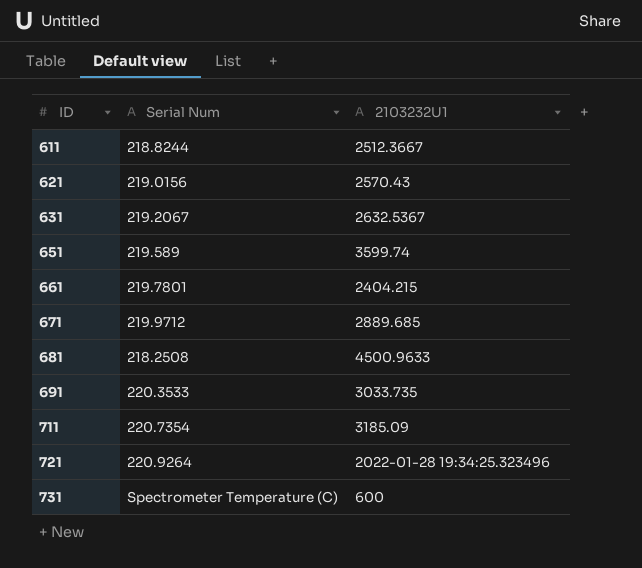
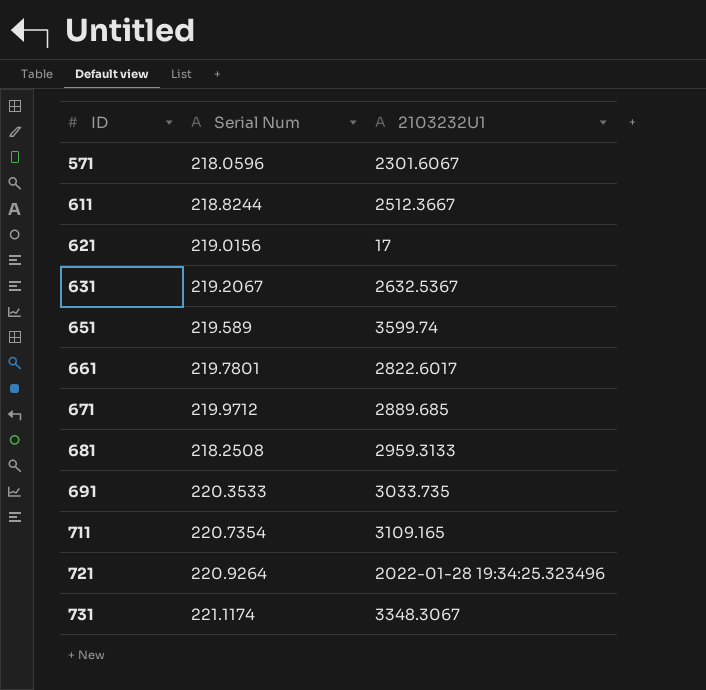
row 571: none -> 218.0596 | 2301.6067
621 | 2103232U1: 2570.43 -> 17
661 | 2103232U1: 2404.215 -> 2822.6017
681 | 2103232U1: 4500.9633 -> 2959.3133
711 | 2103232U1: 3185.09 -> 3109.165
731 | Serial Num: Spectrometer Temperature (C) -> 221.1174
731 | 2103232U1: 600 -> 3348.3067

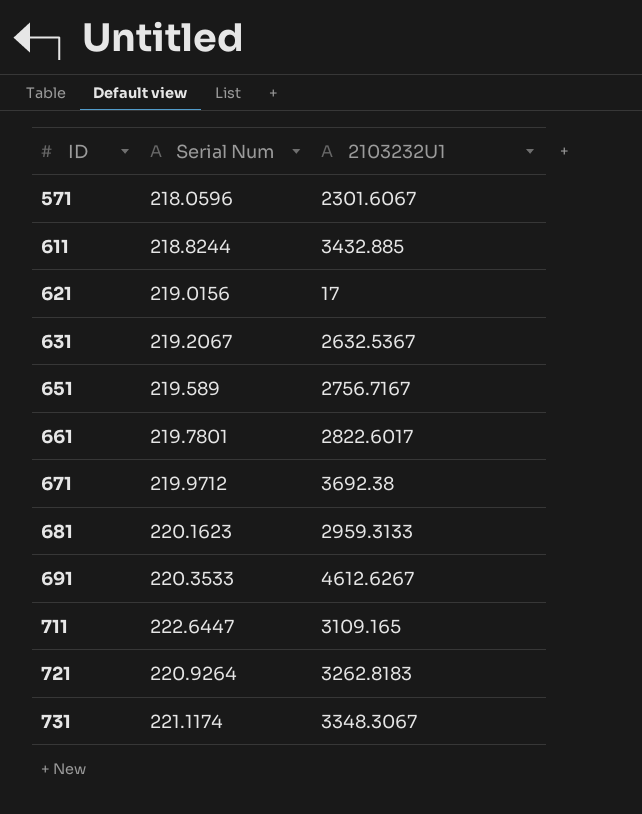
611 | 2103232U1: 2512.3667 -> 3432.885
651 | 2103232U1: 3599.74 -> 2756.7167
671 | 2103232U1: 2889.685 -> 3692.38
681 | Serial Num: 218.2508 -> 220.1623
691 | 2103232U1: 3033.735 -> 4612.6267
711 | Serial Num: 220.7354 -> 222.6447
721 | 2103232U1: 2022-01-28 19:34:25.323496 -> 3262.8183

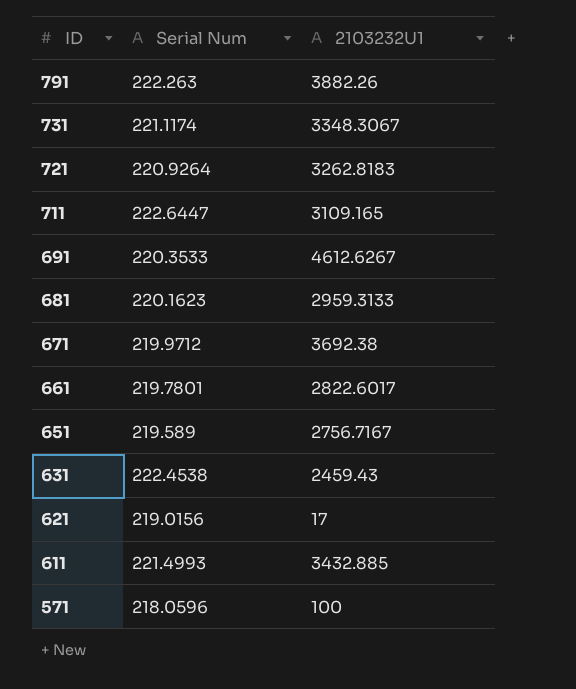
row order: ID ascending -> ID descending
row 791: none -> 222.263 | 3882.26
631 | Serial Num: 219.2067 -> 222.4538
631 | 2103232U1: 2632.5367 -> 2459.43
611 | Serial Num: 218.8244 -> 221.4993
571 | 2103232U1: 2301.6067 -> 100

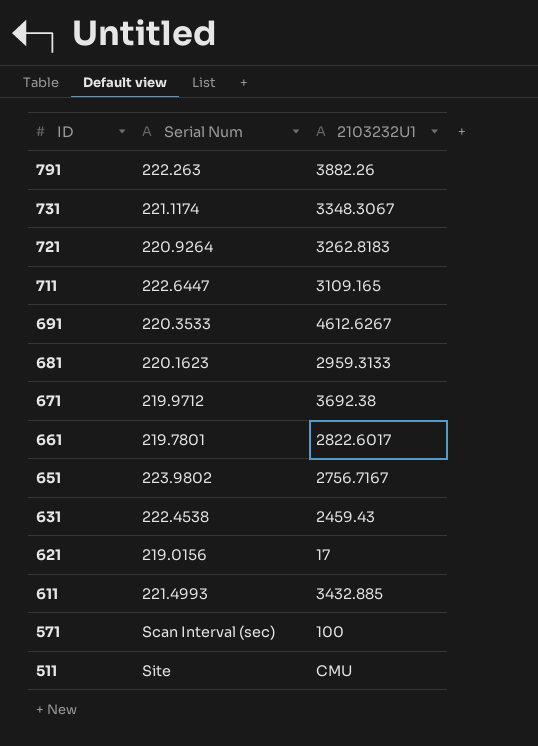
651 | Serial Num: 219.589 -> 223.9802
571 | Serial Num: 218.0596 -> Scan Interval (sec)
row 511: none -> Site | CMU

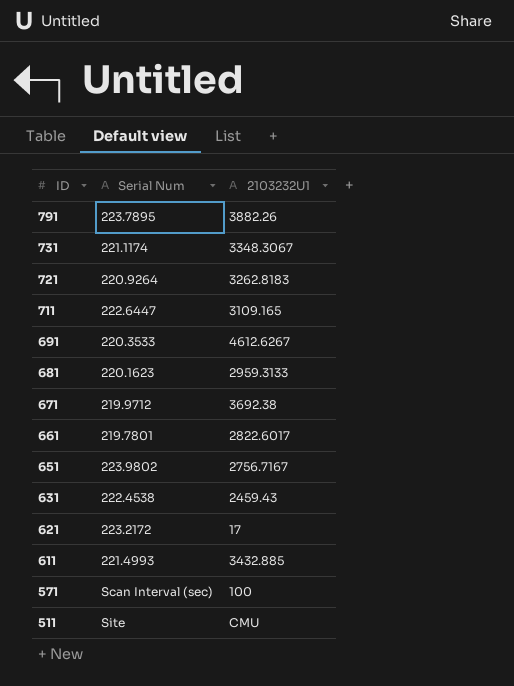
791 | Serial Num: 222.263 -> 223.7895
621 | Serial Num: 219.0156 -> 223.2172

